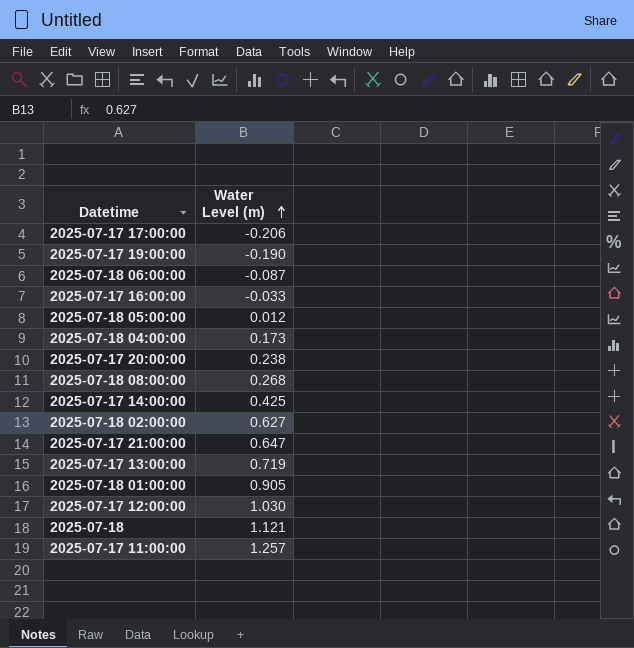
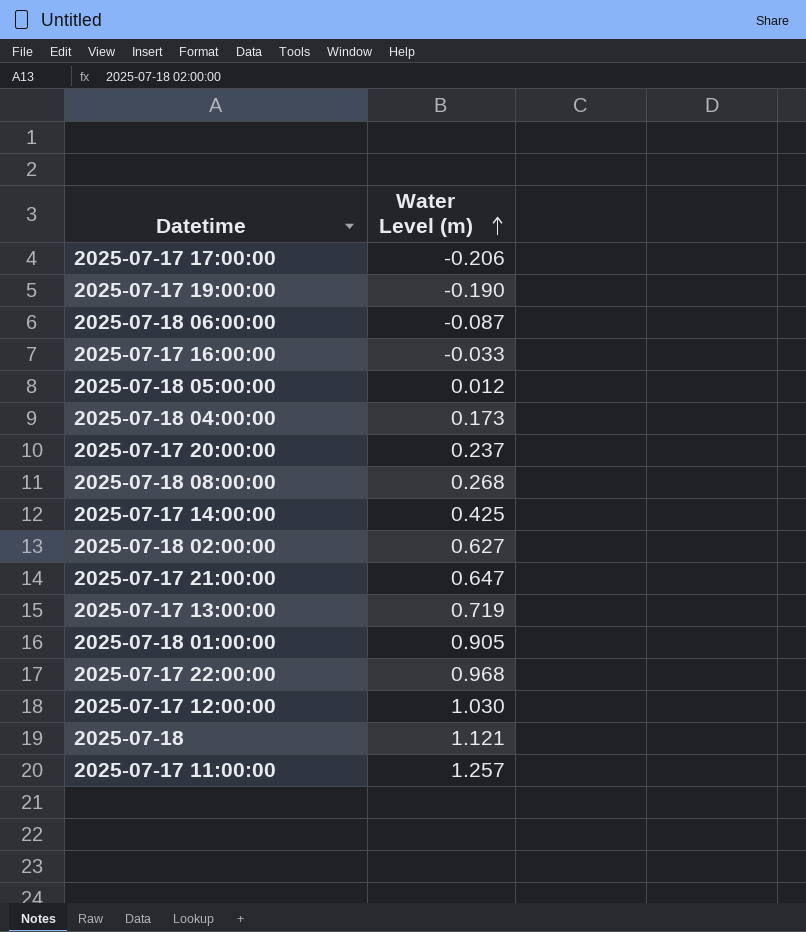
2025-07-17 20:00:00 | Water Level (m): 0.238 -> 0.237
row 2025-07-17 22:00:00: none -> 0.968

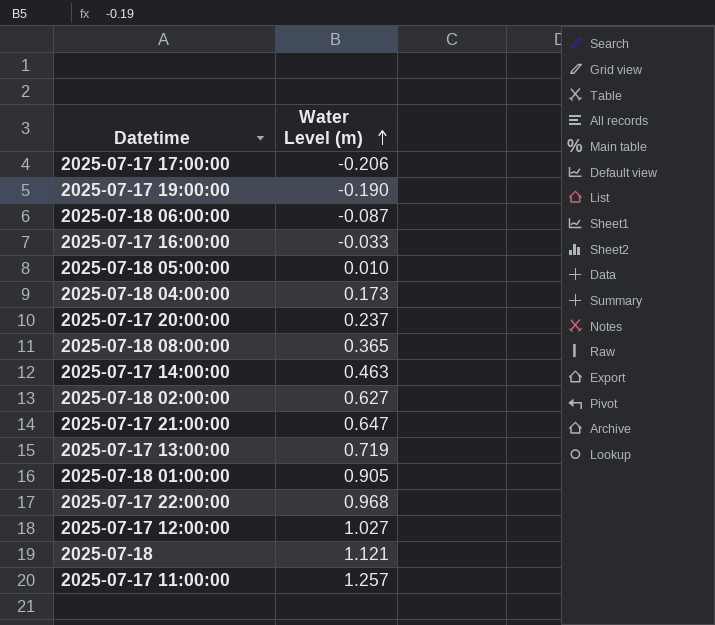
2025-07-18 05:00:00 | Water Level (m): 0.012 -> 0.010
2025-07-18 08:00:00 | Water Level (m): 0.268 -> 0.365
2025-07-17 14:00:00 | Water Level (m): 0.425 -> 0.463
2025-07-17 12:00:00 | Water Level (m): 1.030 -> 1.027

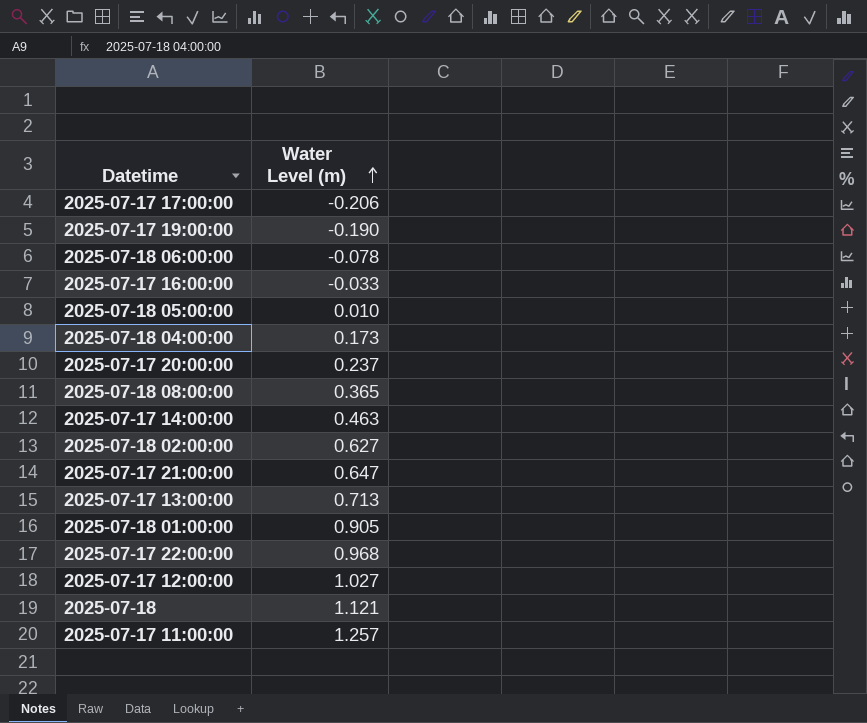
2025-07-18 06:00:00 | Water Level (m): -0.087 -> -0.078
2025-07-17 13:00:00 | Water Level (m): 0.719 -> 0.713

